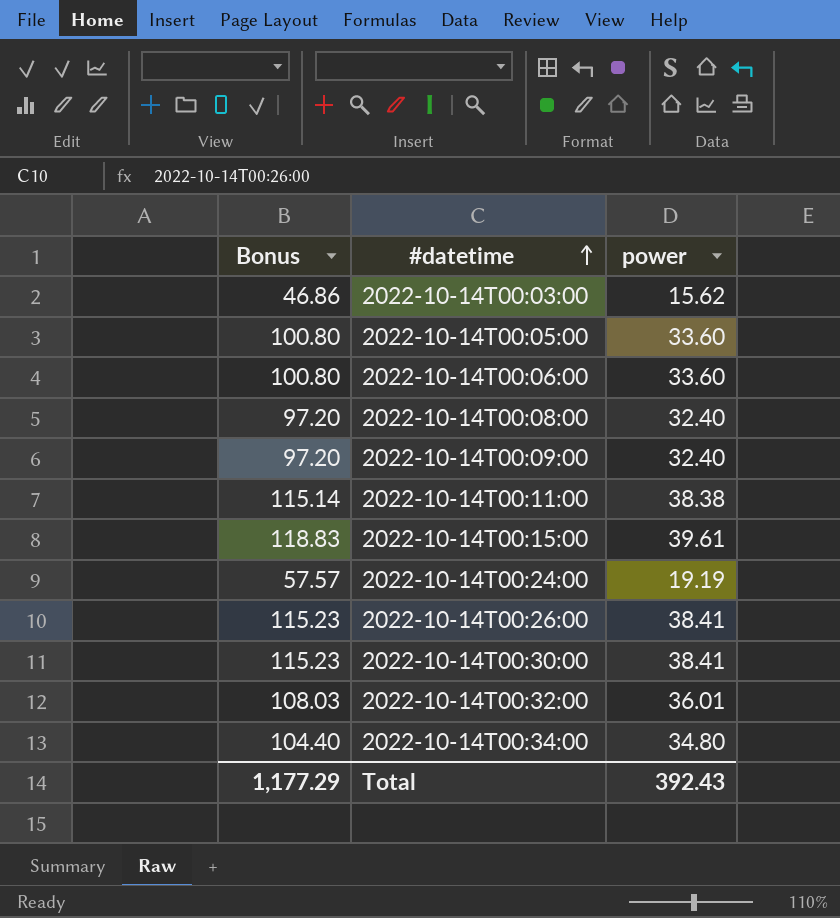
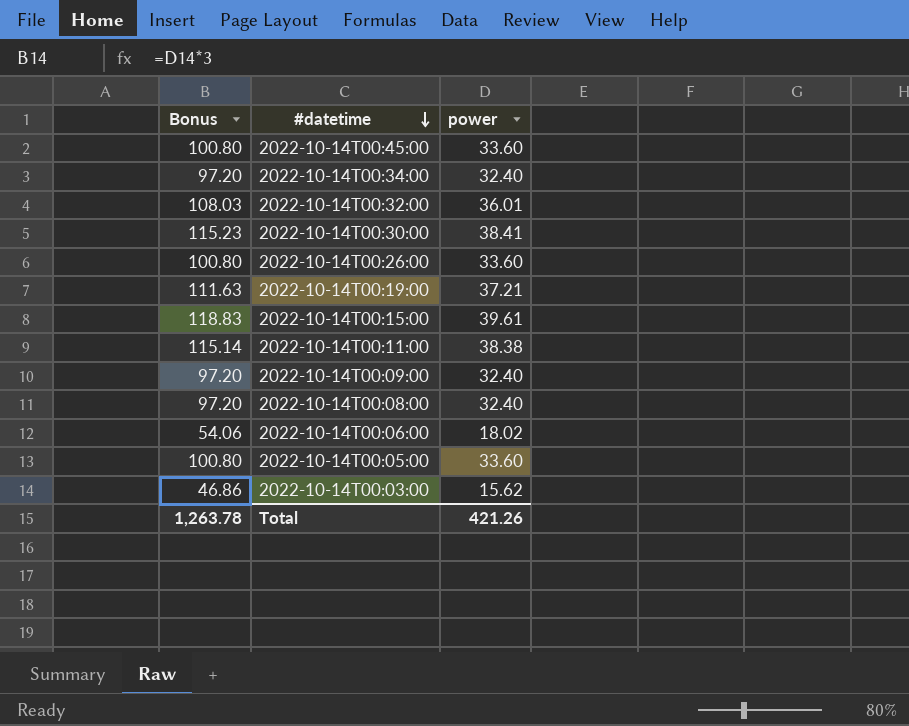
row order: #datetime ascending -> #datetime descending
row 2022-10-14T00:24:00: 57.57 | 19.19 -> none
row 2022-10-14T00:45:00: none -> 100.80 | 33.60
2022-10-14T00:34:00 | Bonus: 104.40 -> 97.20
2022-10-14T00:34:00 | power: 34.80 -> 32.40
2022-10-14T00:26:00 | Bonus: 115.23 -> 100.80
2022-10-14T00:26:00 | power: 38.41 -> 33.60
row 2022-10-14T00:19:00: none -> 111.63 | 37.21
2022-10-14T00:06:00 | Bonus: 100.80 -> 54.06
2022-10-14T00:06:00 | power: 33.60 -> 18.02
Total | Bonus: 1,177.29 -> 1,263.78
Total | power: 392.43 -> 421.26

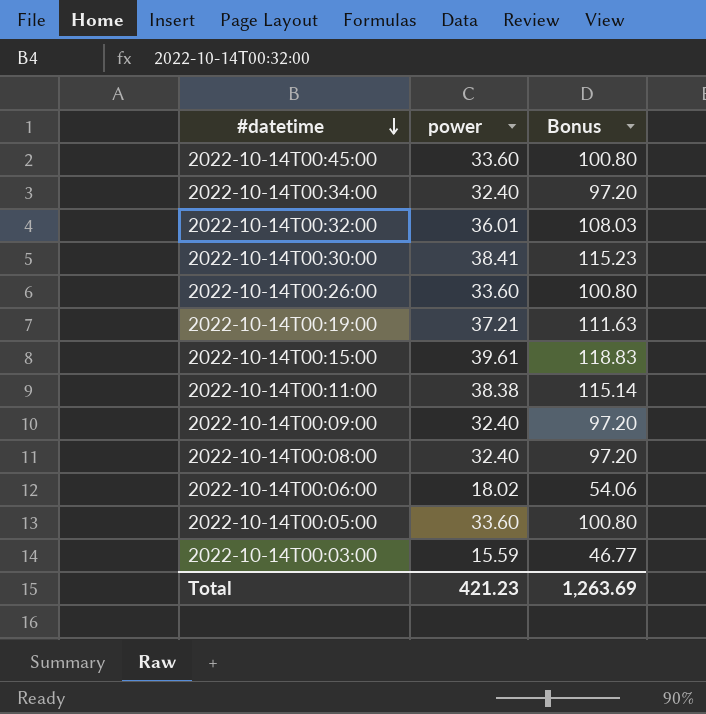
column Bonus | position: 1 -> 3
2022-10-14T00:03:00 | power: 15.62 -> 15.59
2022-10-14T00:03:00 | Bonus: 46.86 -> 46.77
Total | power: 421.26 -> 421.23
Total | Bonus: 1,263.78 -> 1,263.69

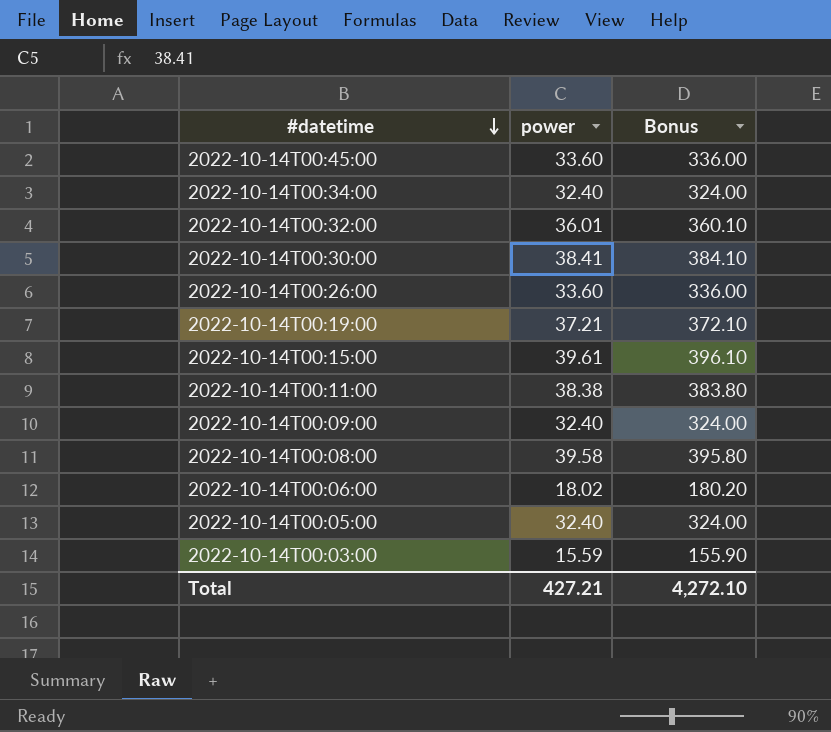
column Bonus | formula: [power] * 3 -> [power] * 10
2022-10-14T00:08:00 | power: 32.40 -> 39.58
2022-10-14T00:05:00 | power: 33.60 -> 32.40
Total | power: 421.23 -> 427.21
Total | Bonus: 1,263.69 -> 4,272.10

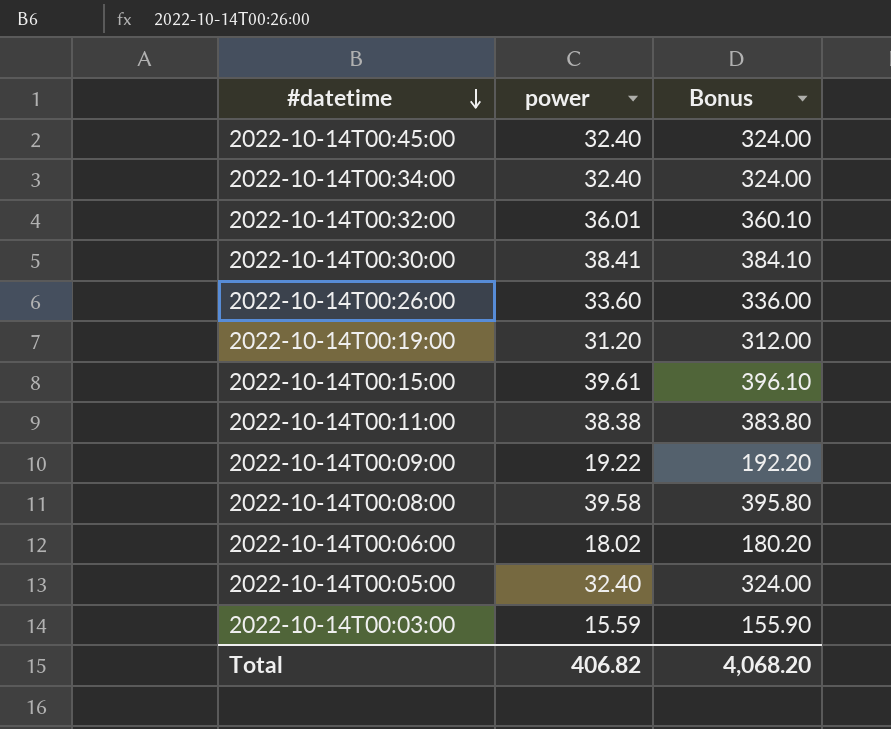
2022-10-14T00:45:00 | power: 33.60 -> 32.40
2022-10-14T00:45:00 | Bonus: 336.00 -> 324.00
2022-10-14T00:19:00 | power: 37.21 -> 31.20
2022-10-14T00:19:00 | Bonus: 372.10 -> 312.00
2022-10-14T00:09:00 | power: 32.40 -> 19.22
2022-10-14T00:09:00 | Bonus: 324.00 -> 192.20
Total | power: 427.21 -> 406.82
Total | Bonus: 4,272.10 -> 4,068.20

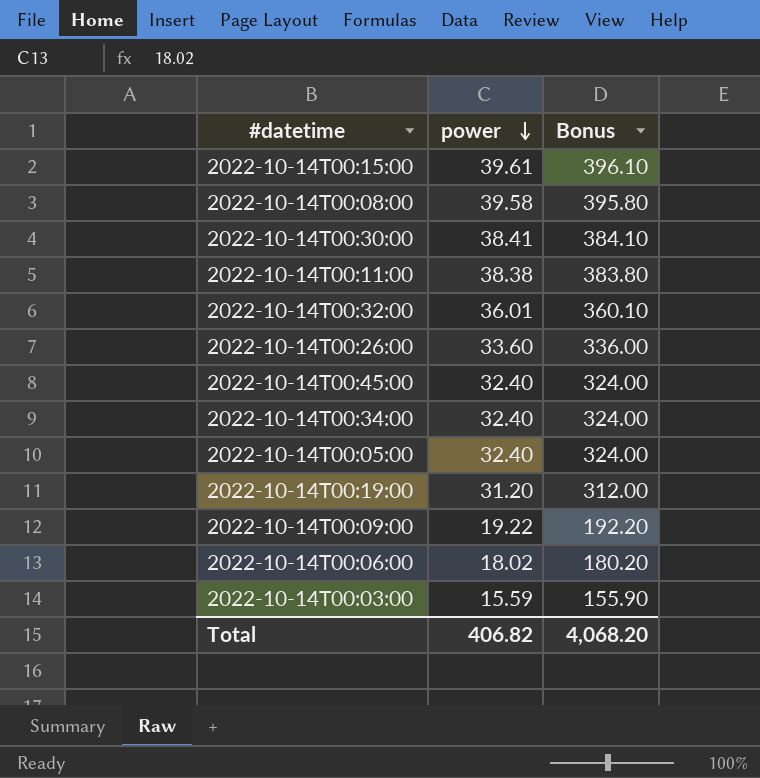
row order: #datetime descending -> power descending

